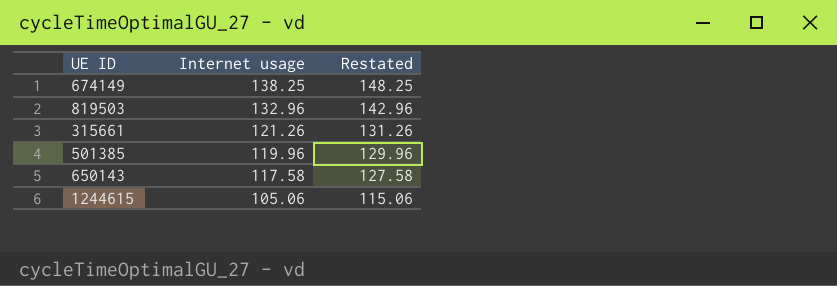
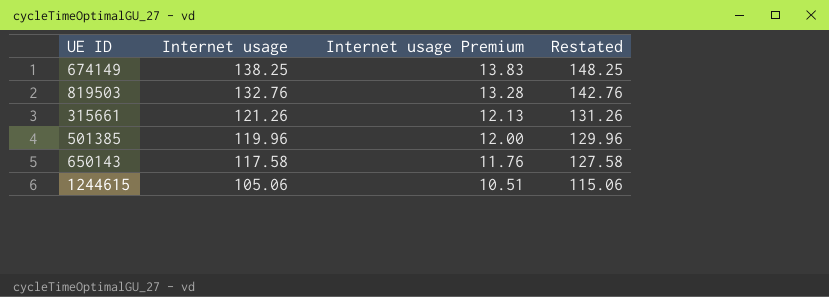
column Internet usage Premium | formula: none -> [Internet usage] * 0.1
819503 | Internet usage: 132.96 -> 132.76
819503 | Restated: 142.96 -> 142.76

